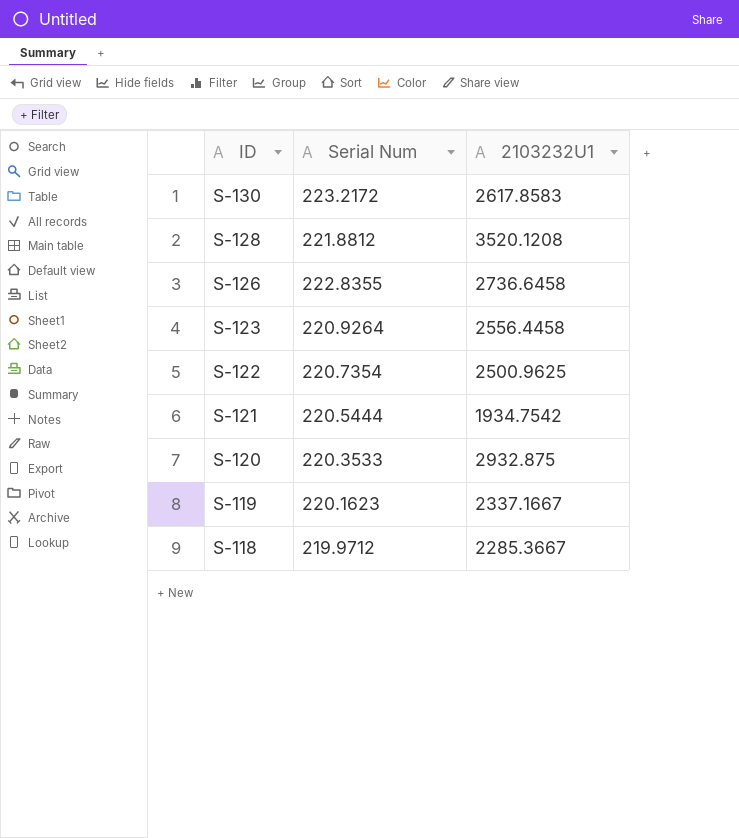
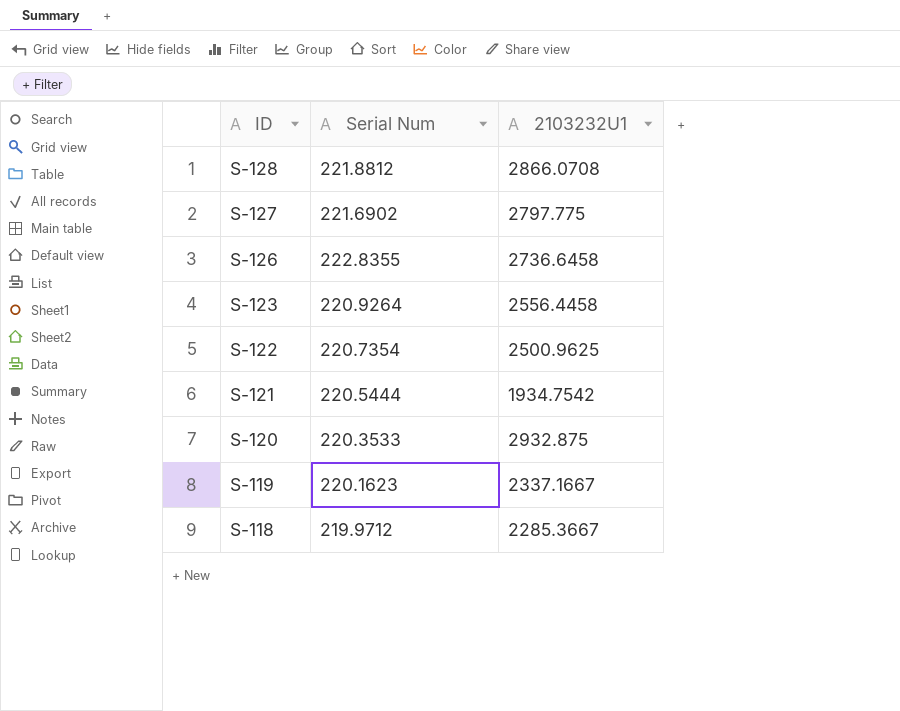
row S-130: 223.2172 | 2617.8583 -> none
S-128 | 2103232U1: 3520.1208 -> 2866.0708
row S-127: none -> 221.6902 | 2797.775

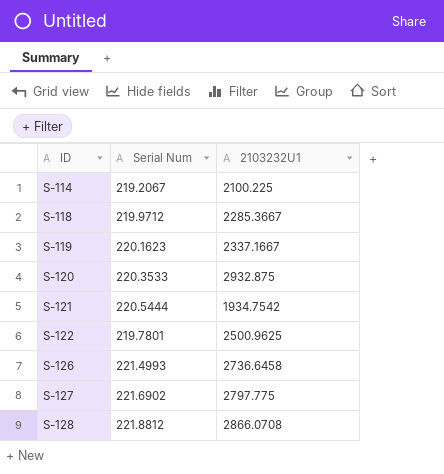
row order: ID descending -> ID ascending
row S-123: 220.9264 | 2556.4458 -> none
row S-114: none -> 219.2067 | 2100.225
S-122 | Serial Num: 220.7354 -> 219.7801
S-126 | Serial Num: 222.8355 -> 221.4993

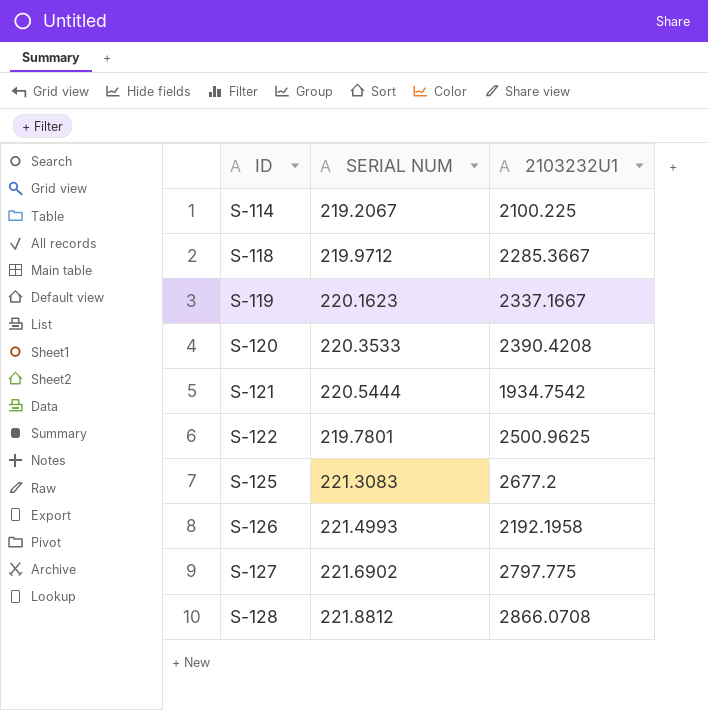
column name: Serial Num -> SERIAL NUM
S-120 | 2103232U1: 2932.875 -> 2390.4208
row S-125: none -> 221.3083 | 2677.2
S-126 | 2103232U1: 2736.6458 -> 2192.1958

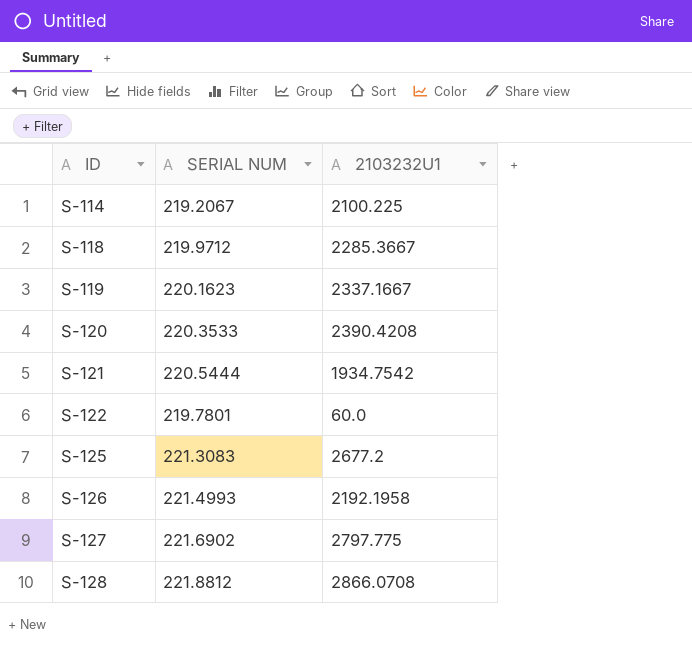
S-122 | 2103232U1: 2500.9625 -> 60.0

